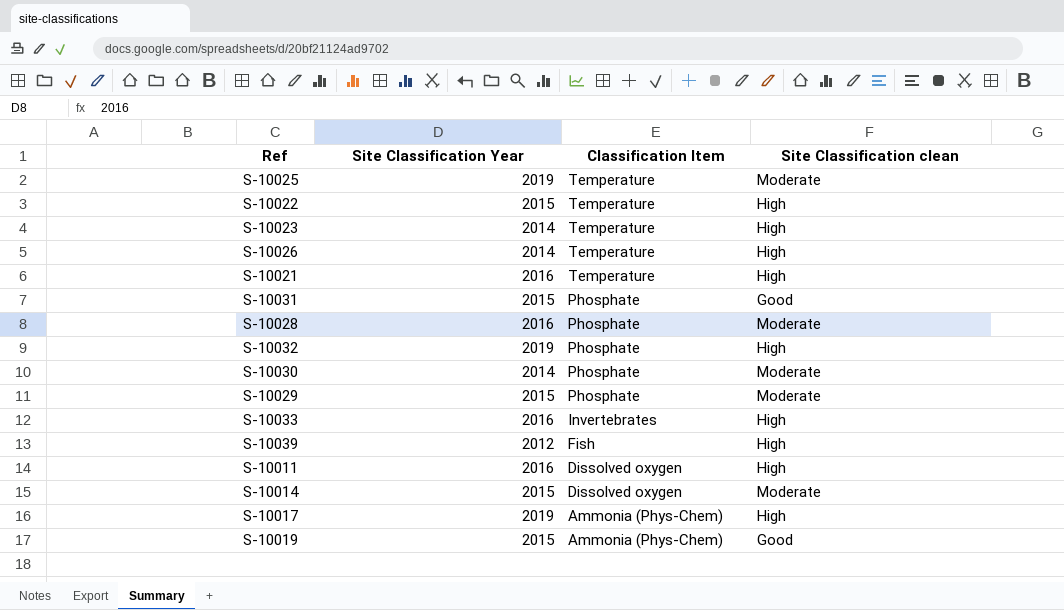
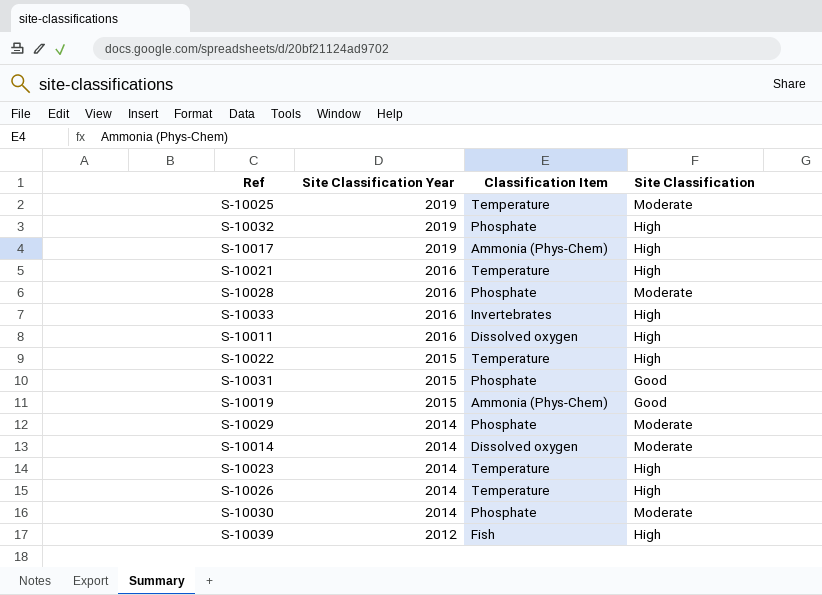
row order: Classification Item descending -> Site Classification Year descending
column name: Site Classification clean -> Site Classification
S-10029 | Site Classification Year: 2015 -> 2014
S-10014 | Site Classification Year: 2015 -> 2014

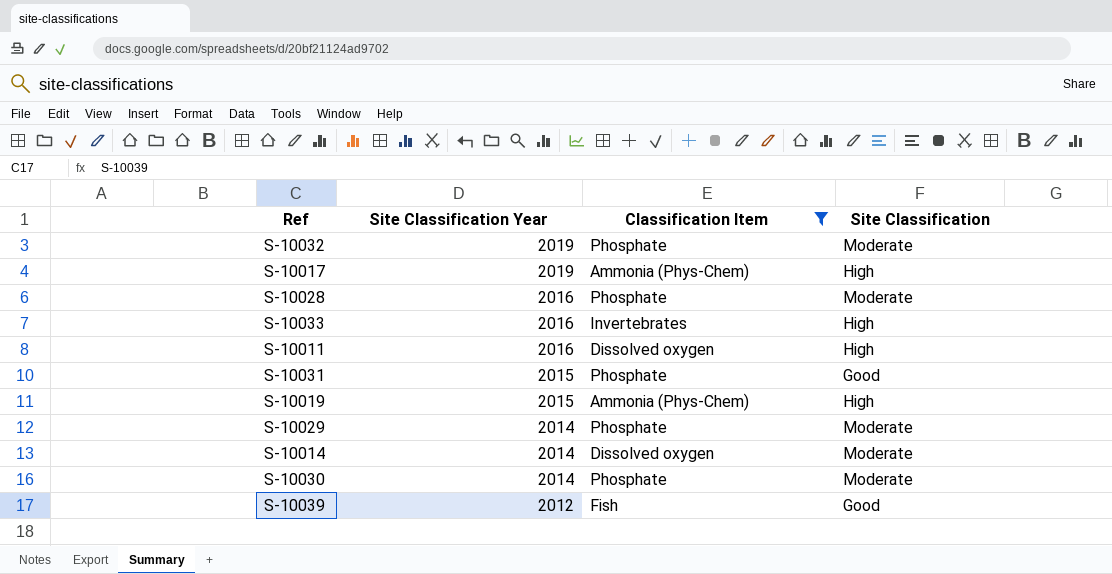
filter: none -> Classification Item != Temperature
S-10032 | Site Classification: High -> Moderate
S-10019 | Site Classification: Good -> High
S-10039 | Site Classification: High -> Good

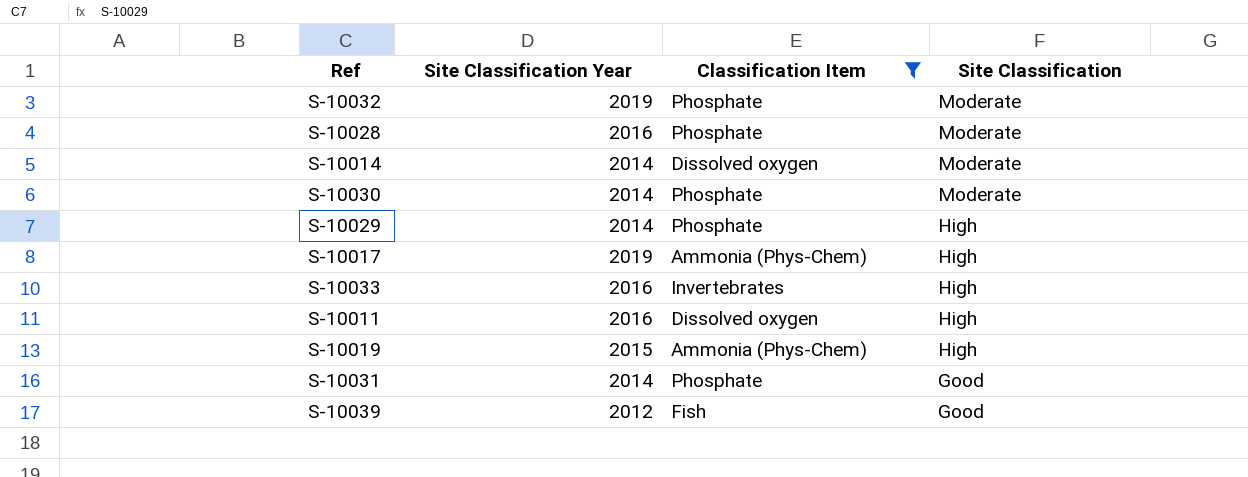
row order: Site Classification Year descending -> Site Classification descending
S-10029 | Site Classification: Moderate -> High
S-10031 | Site Classification Year: 2015 -> 2014

